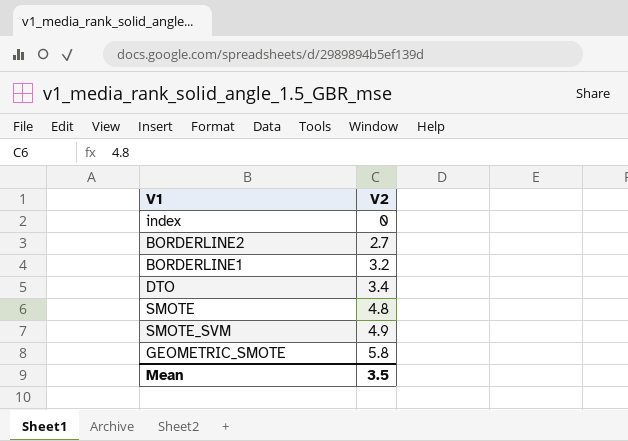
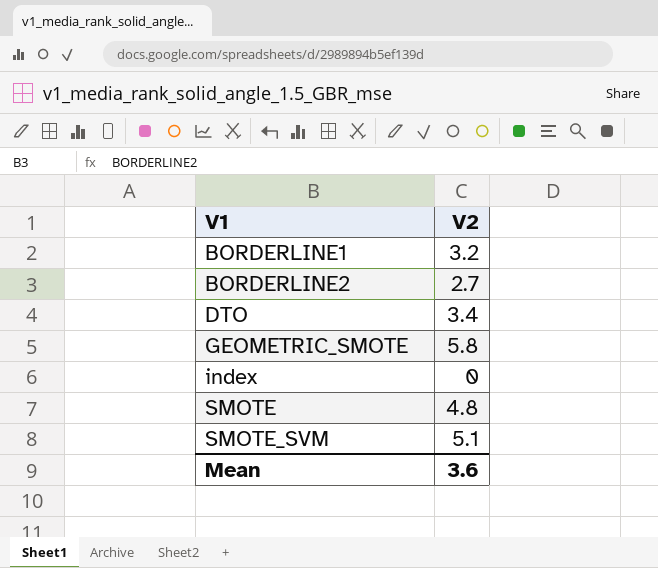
row order: V2 ascending -> V1 ascending
SMOTE_SVM | V2: 4.9 -> 5.1
Mean | V2: 3.5 -> 3.6

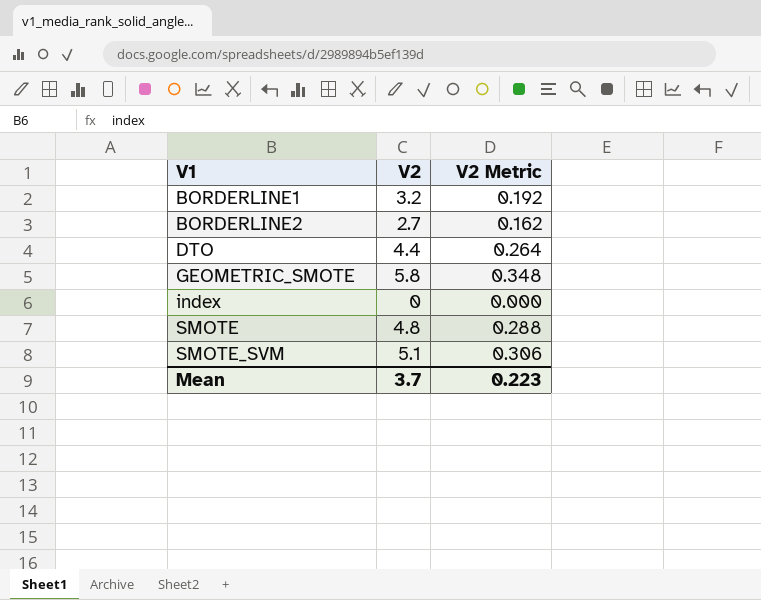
column V2 Metric | formula: none -> [V2] * 0.06
DTO | V2: 3.4 -> 4.4
Mean | V2: 3.6 -> 3.7

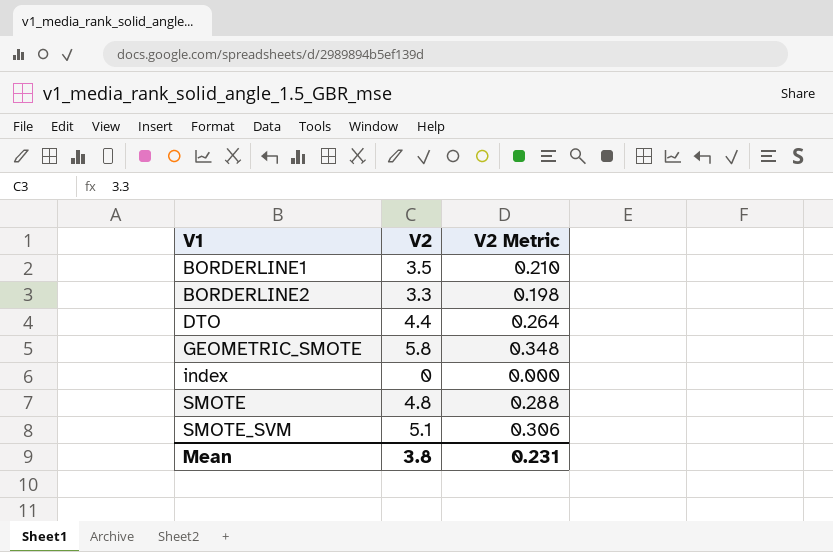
BORDERLINE1 | V2: 3.2 -> 3.5
BORDERLINE1 | V2 Metric: 0.192 -> 0.210
BORDERLINE2 | V2: 2.7 -> 3.3
BORDERLINE2 | V2 Metric: 0.162 -> 0.198
Mean | V2: 3.7 -> 3.8
Mean | V2 Metric: 0.223 -> 0.231

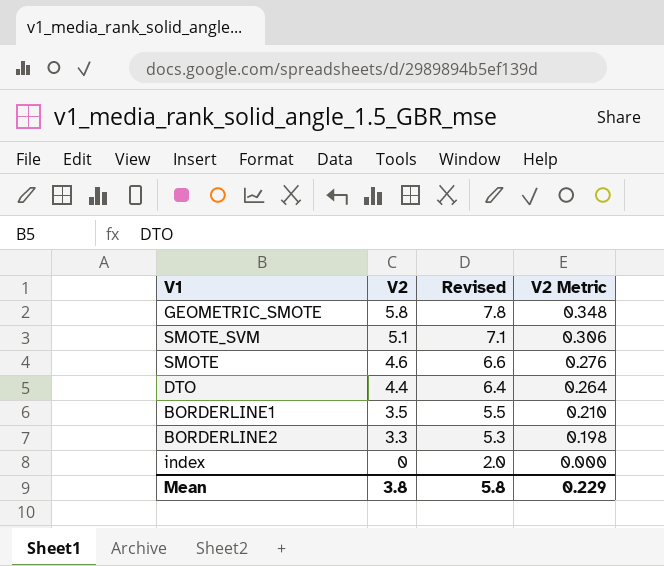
row order: V1 ascending -> V2 descending
column Revised | formula: none -> [V2] + 2
SMOTE | V2: 4.8 -> 4.6
SMOTE | V2 Metric: 0.288 -> 0.276
Mean | V2 Metric: 0.231 -> 0.229

